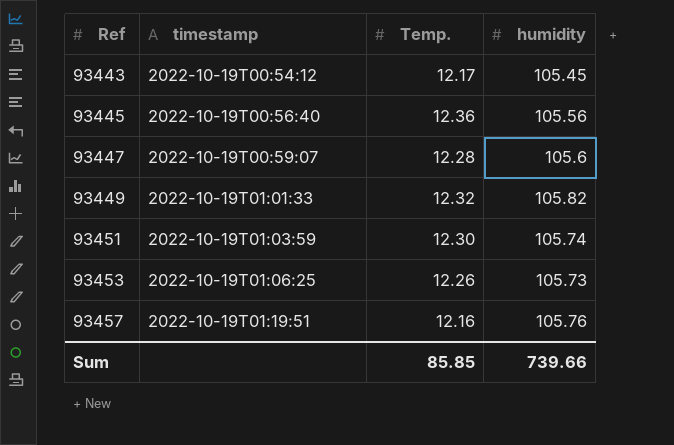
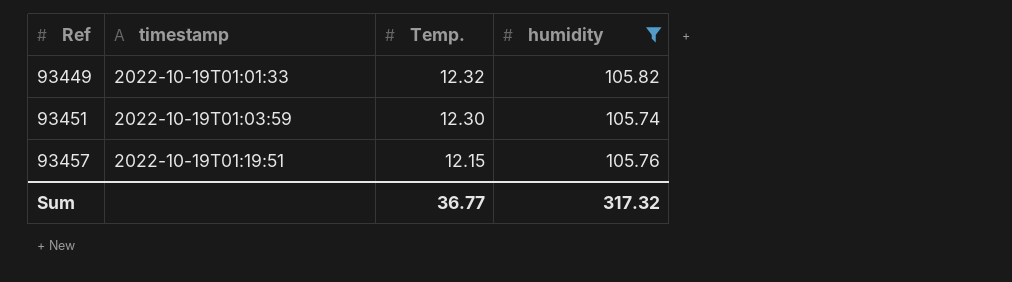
filter: none -> humidity >= 105.74
93457 | Temp.: 12.16 -> 12.15
Sum | Temp.: 85.85 -> 36.77
Sum | humidity: 739.66 -> 317.32

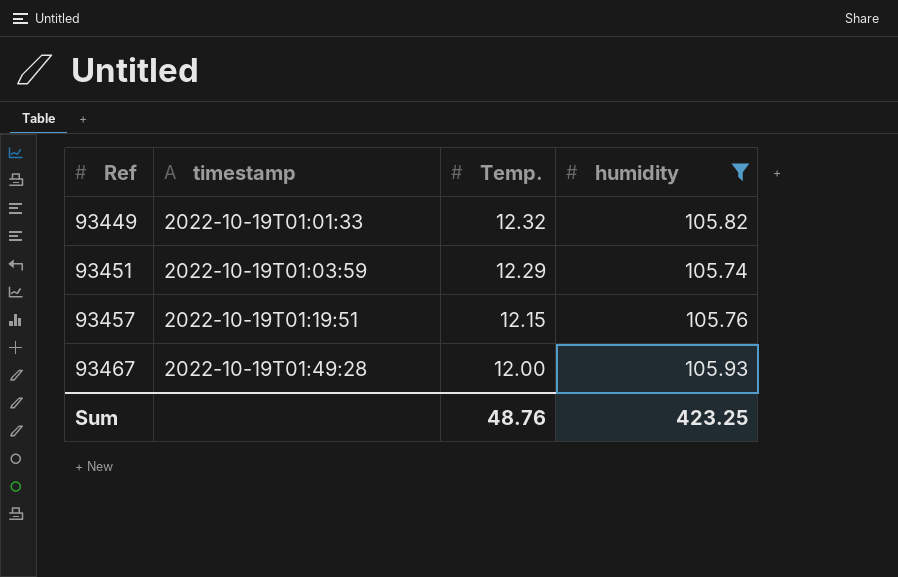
93451 | Temp.: 12.30 -> 12.29
row 93467: none -> 2022-10-19T01:49:28 | 12.00 | 105.93
Sum | Temp.: 36.77 -> 48.76
Sum | humidity: 317.32 -> 423.25

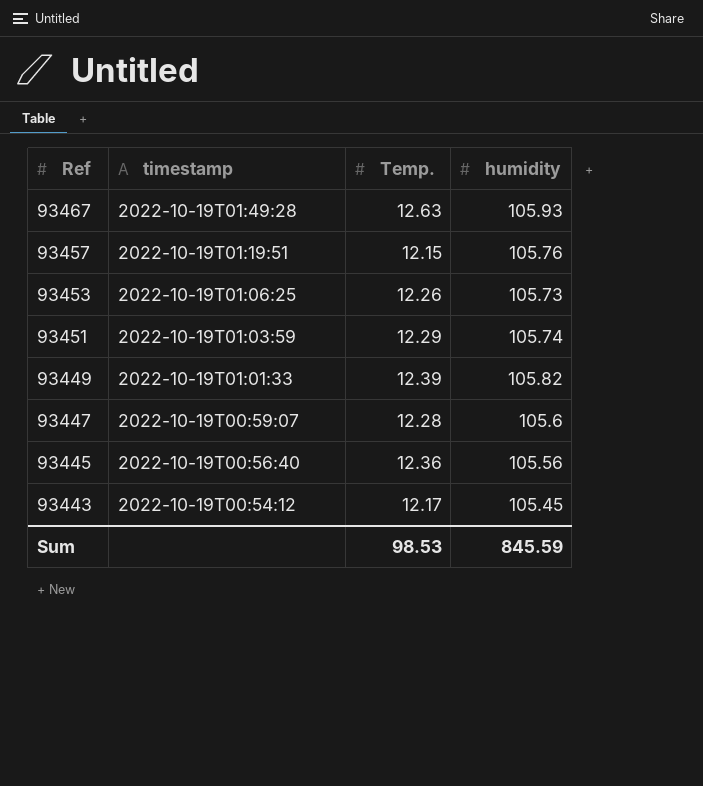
filter: humidity >= 105.74 -> none
row order: Ref ascending -> Ref descending
93467 | Temp.: 12.00 -> 12.63
93449 | Temp.: 12.32 -> 12.39
Sum | Temp.: 48.76 -> 98.53
Sum | humidity: 423.25 -> 845.59

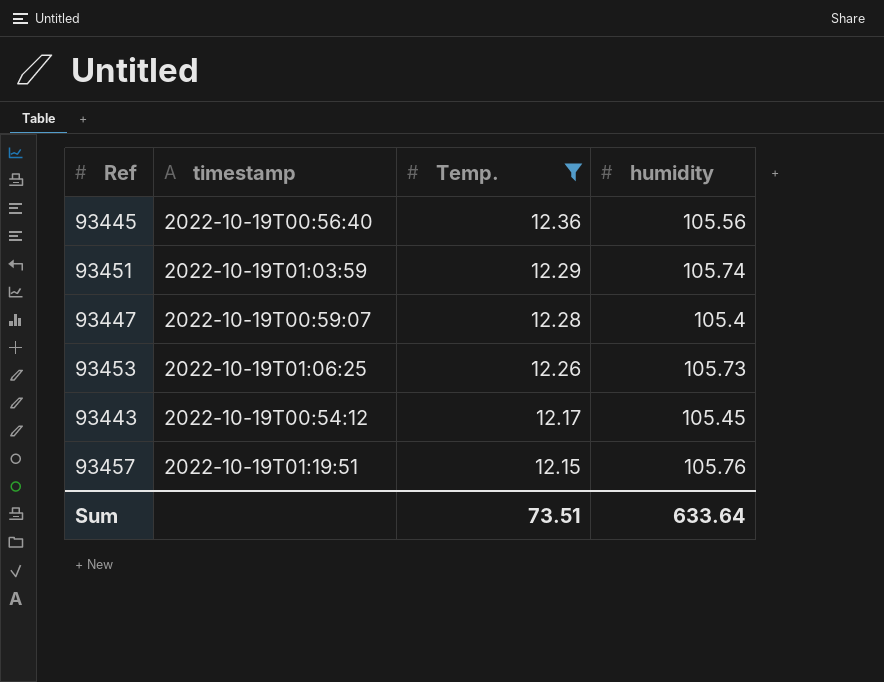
filter: none -> Temp. <= 12.36
row order: Ref descending -> Temp. descending
93447 | humidity: 105.6 -> 105.4
Sum | Temp.: 98.53 -> 73.51
Sum | humidity: 845.59 -> 633.64

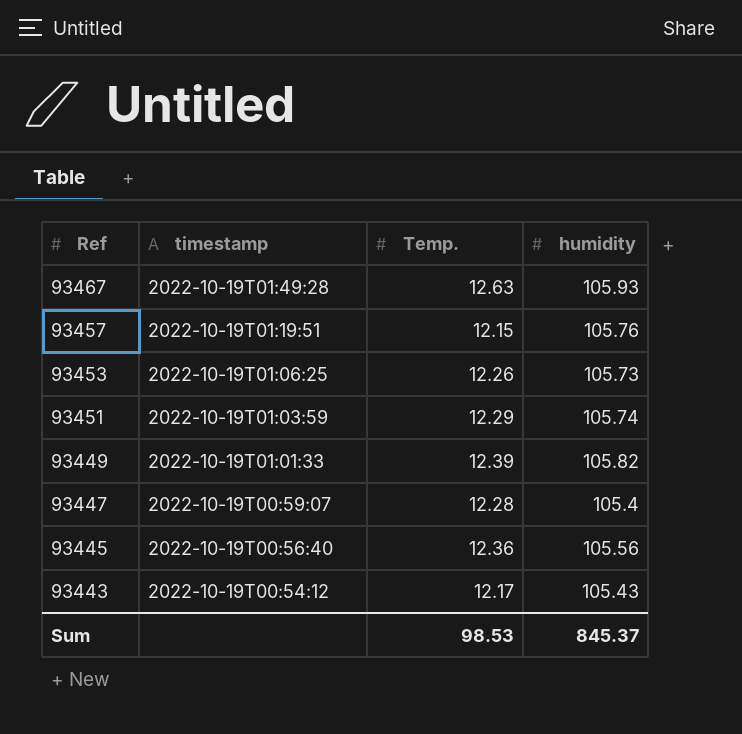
filter: Temp. <= 12.36 -> none
row order: Temp. descending -> Ref descending
93443 | humidity: 105.45 -> 105.43
Sum | Temp.: 73.51 -> 98.53
Sum | humidity: 633.64 -> 845.37

